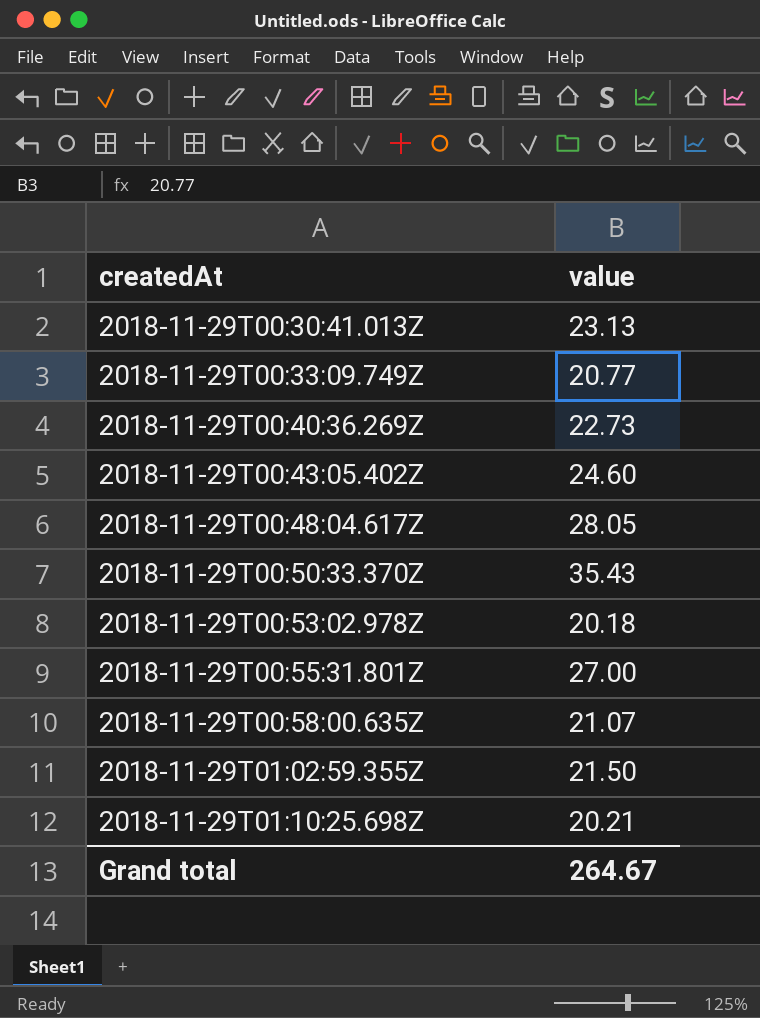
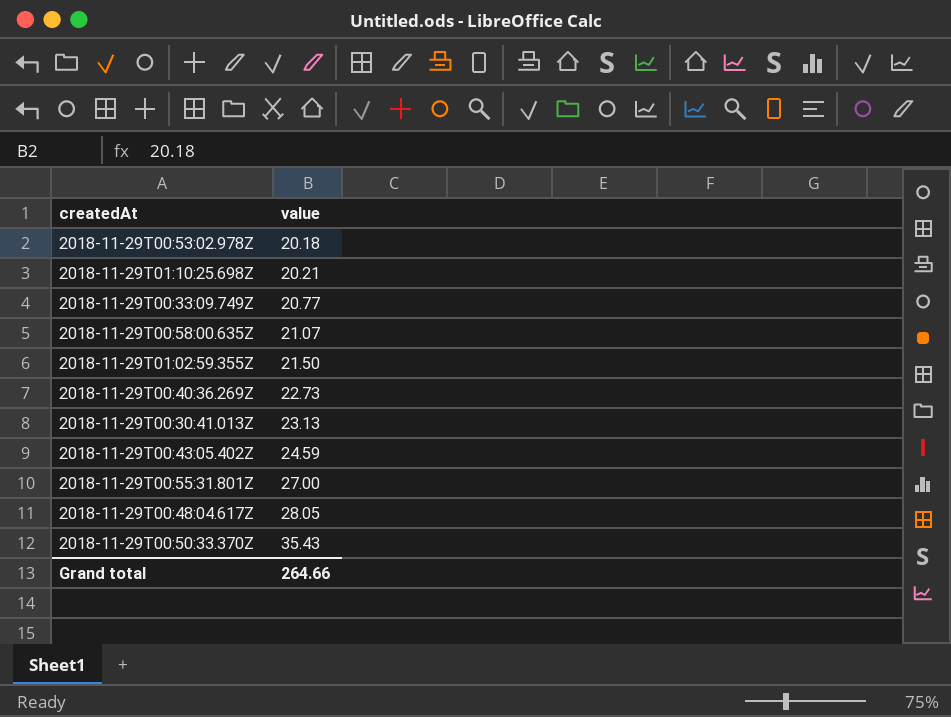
row order: createdAt ascending -> value ascending
2018-11-29T00:43:05.402Z | value: 24.60 -> 24.59
Grand total | value: 264.67 -> 264.66

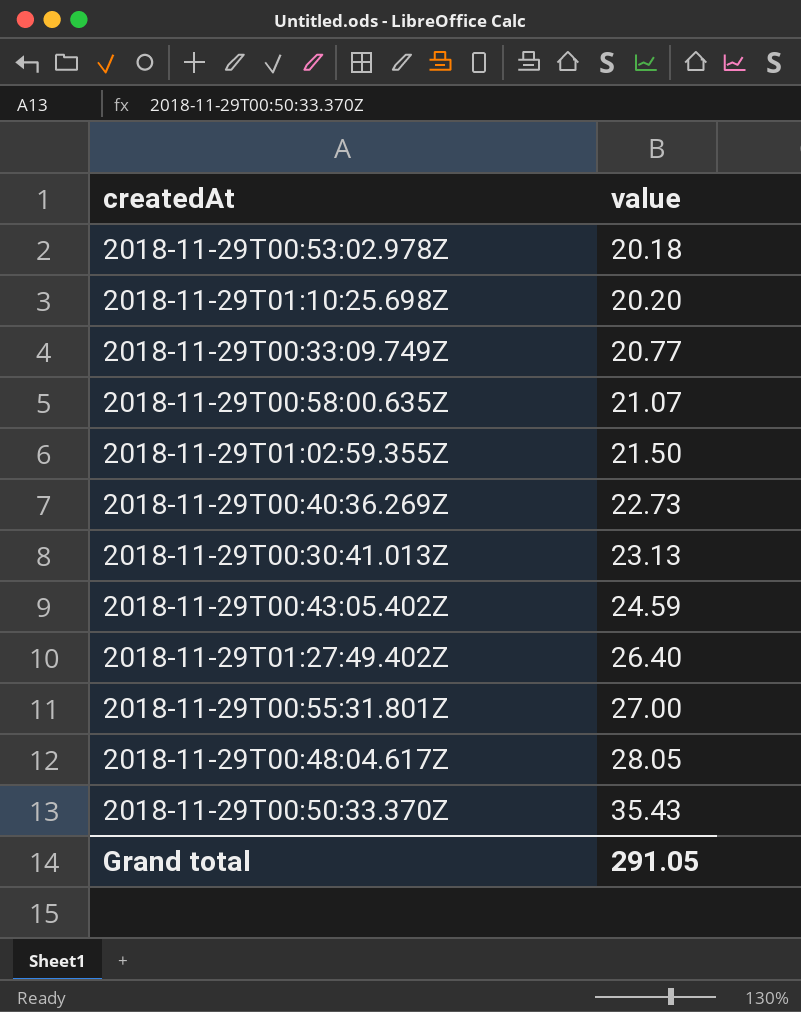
2018-11-29T01:10:25.698Z | value: 20.21 -> 20.20
row 2018-11-29T01:27:49.402Z: none -> 26.40
Grand total | value: 264.66 -> 291.05

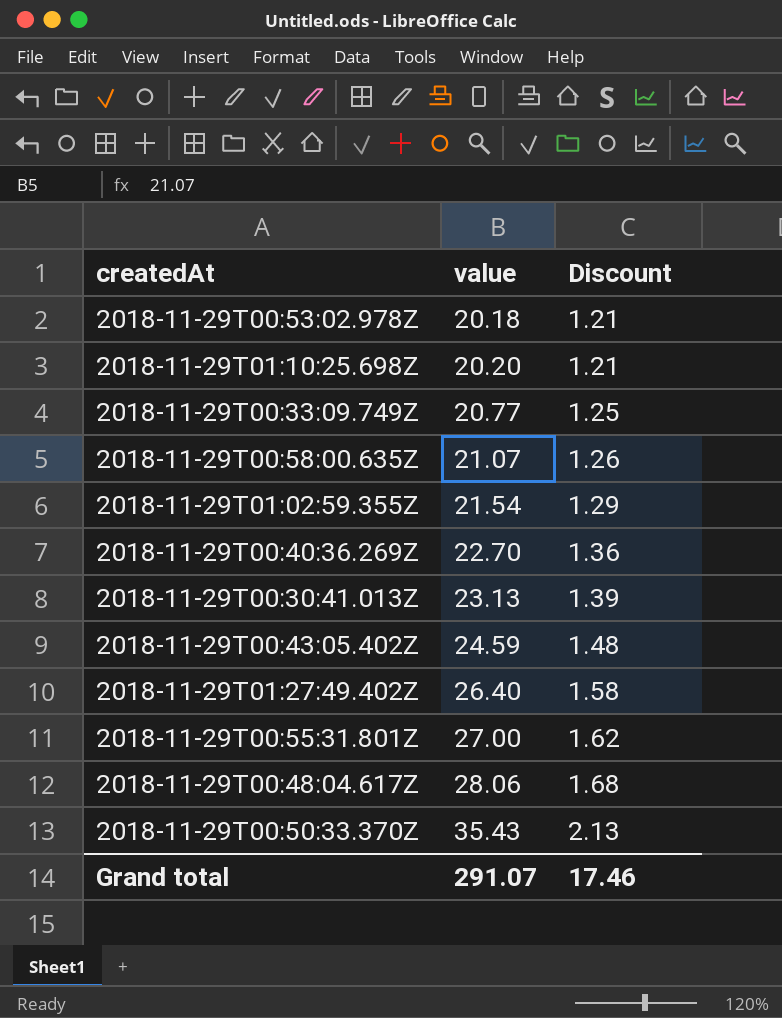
column Discount | formula: none -> [value] * 0.06
2018-11-29T01:02:59.355Z | value: 21.50 -> 21.54
2018-11-29T00:40:36.269Z | value: 22.73 -> 22.70
2018-11-29T00:48:04.617Z | value: 28.05 -> 28.06
Grand total | value: 291.05 -> 291.07

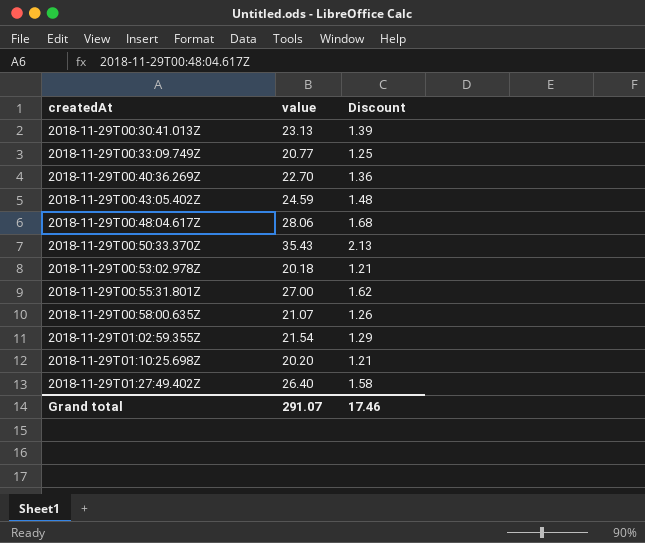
row order: value ascending -> createdAt ascending

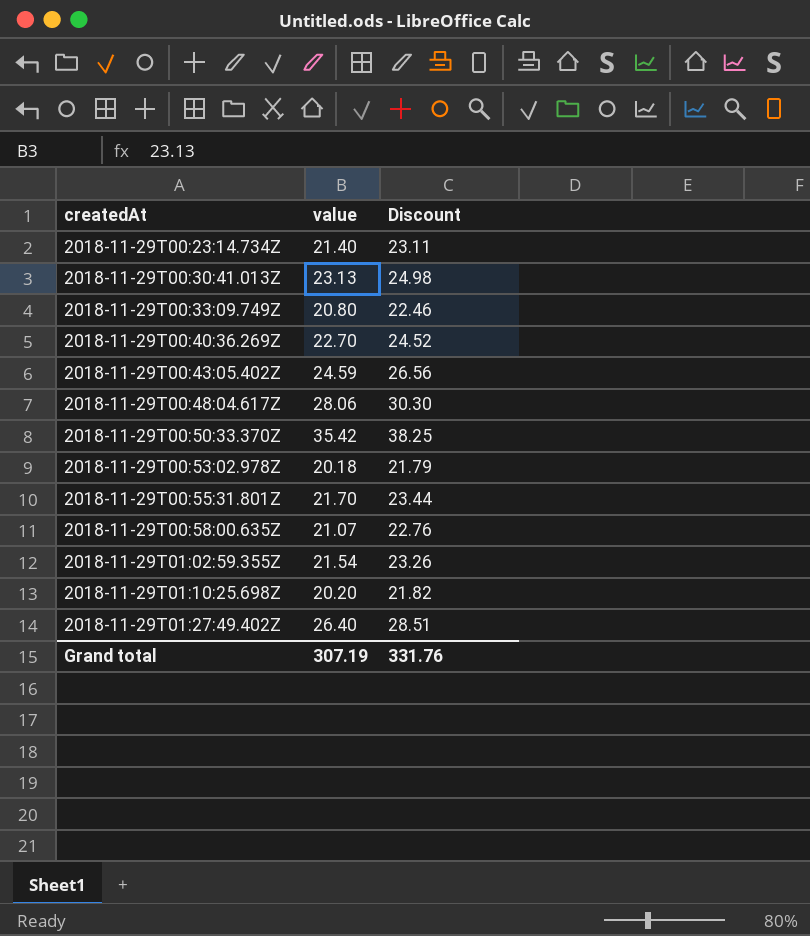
column Discount | formula: [value] * 0.06 -> [value] * 1.08
row 2018-11-29T00:23:14.734Z: none -> 21.40 | 23.11
2018-11-29T00:33:09.749Z | value: 20.77 -> 20.80
2018-11-29T00:50:33.370Z | value: 35.43 -> 35.42
2018-11-29T00:55:31.801Z | value: 27.00 -> 21.70
Grand total | value: 291.07 -> 307.19
Grand total | Discount: 17.46 -> 331.76

